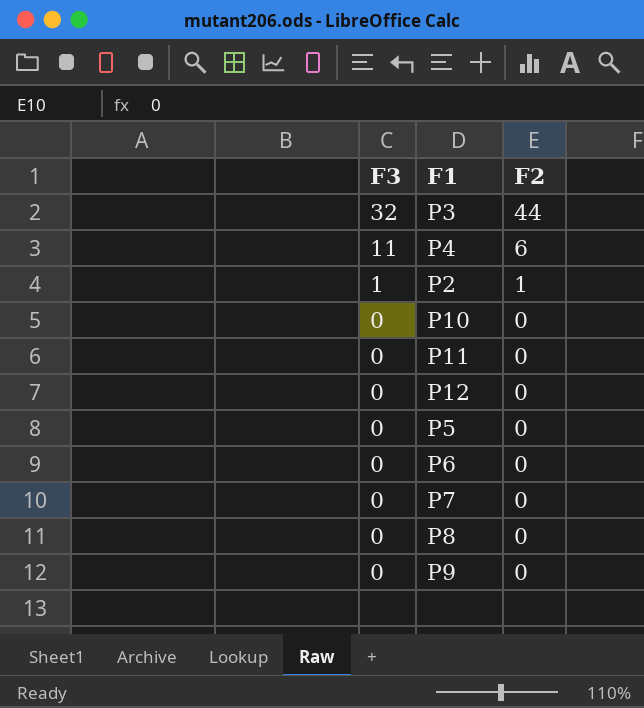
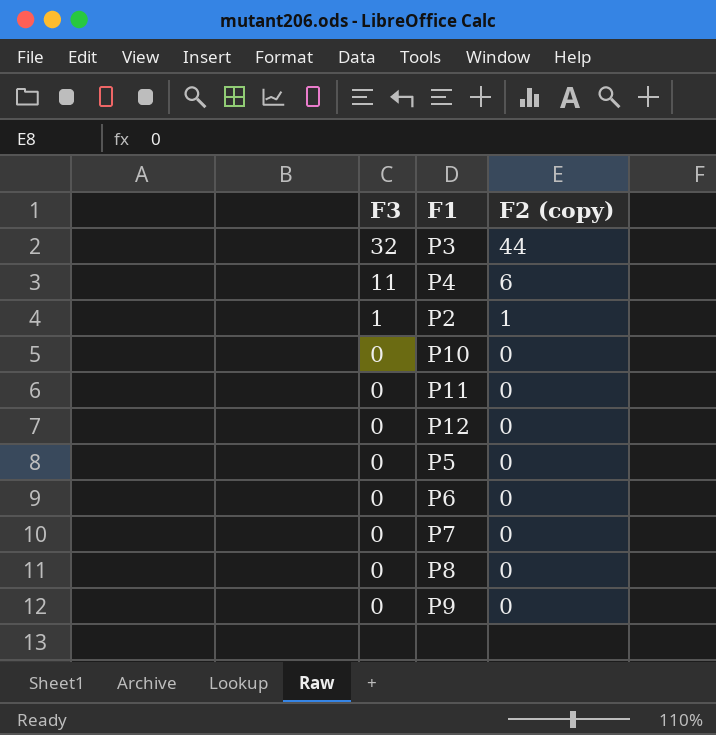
column name: F2 -> F2 (copy)

